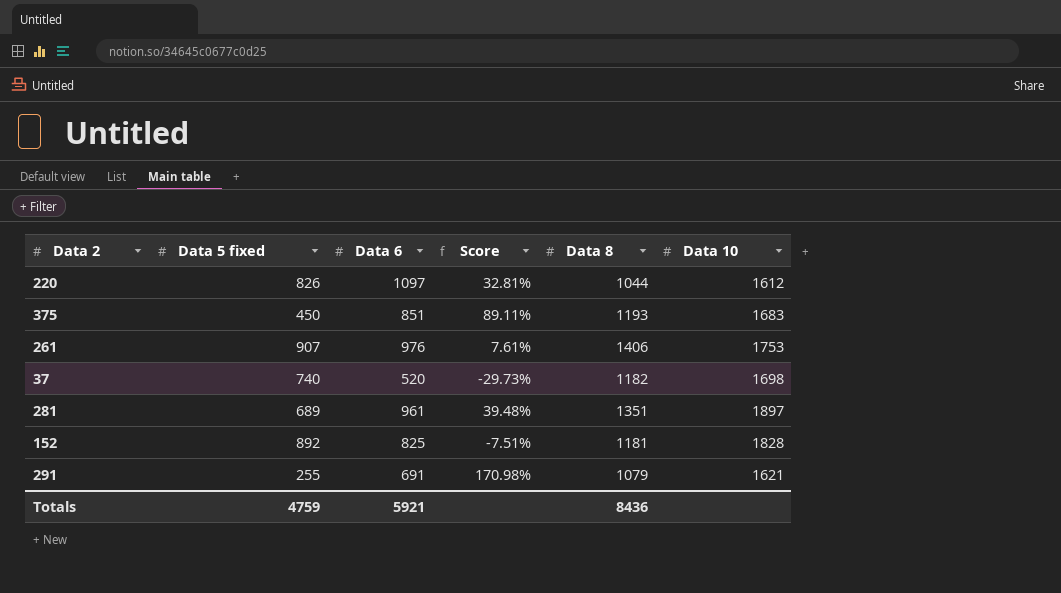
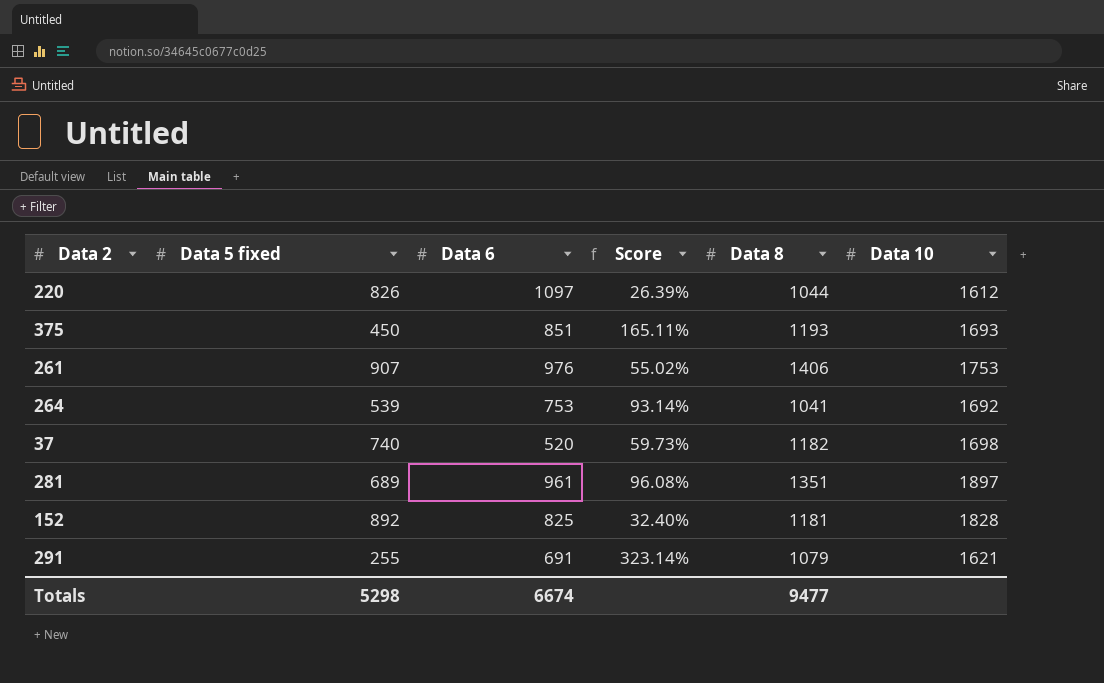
column Score | formula: ([Data 6] - [Data 5 fixed]) / [Data 5 fixed] -> ([Data 8] - [Data 5 fixed]) / [Data 5 fixed]
375 | Data 10: 1683 -> 1693
row 264: none -> 539 | 753 | 93.14% | 1041 | 1692
Totals | Data 5 fixed: 4759 -> 5298
Totals | Data 6: 5921 -> 6674
Totals | Data 8: 8436 -> 9477

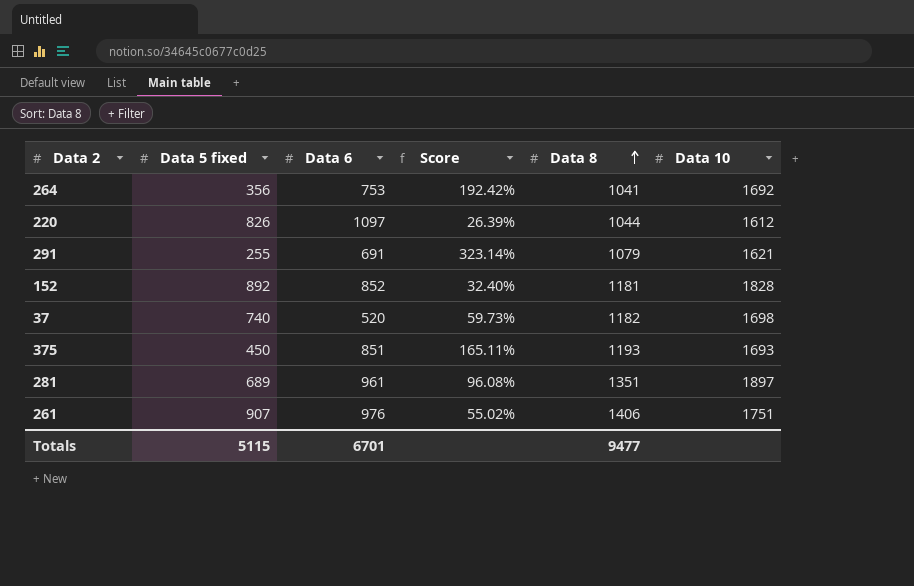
row order: none -> Data 8 ascending
264 | Data 5 fixed: 539 -> 356
264 | Score: 93.14% -> 192.42%
152 | Data 6: 825 -> 852
261 | Data 10: 1753 -> 1751
Totals | Data 5 fixed: 5298 -> 5115
Totals | Data 6: 6674 -> 6701

